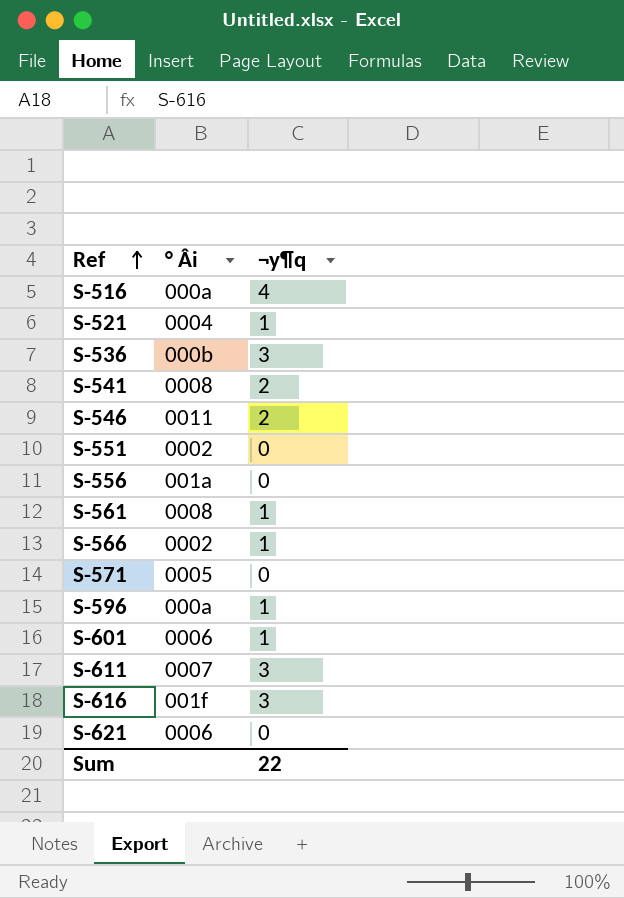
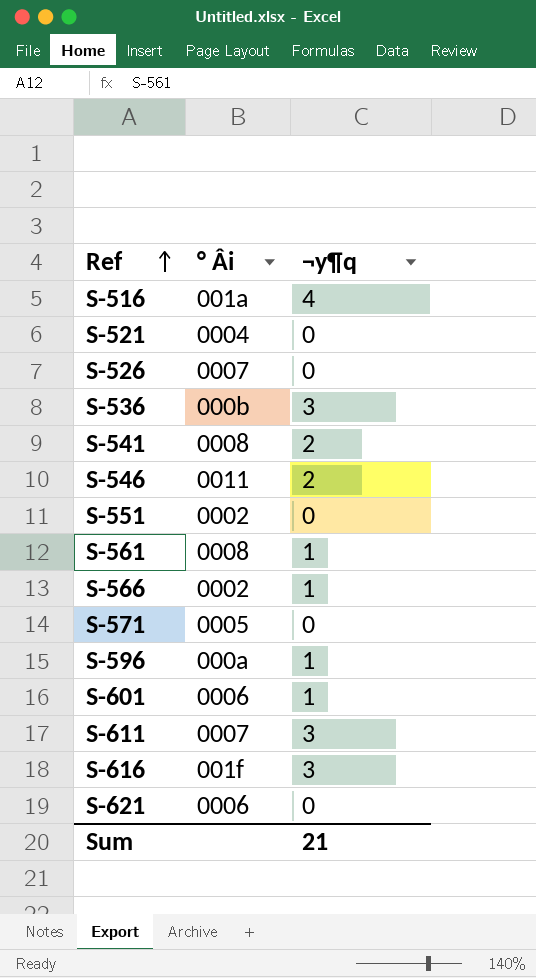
row S-556: 001a | 0 -> none
S-516 | ° Âi: 000a -> 001a
S-521 | ¬y¶q: 1 -> 0
row S-526: none -> 0007 | 0
Sum | ¬y¶q: 22 -> 21

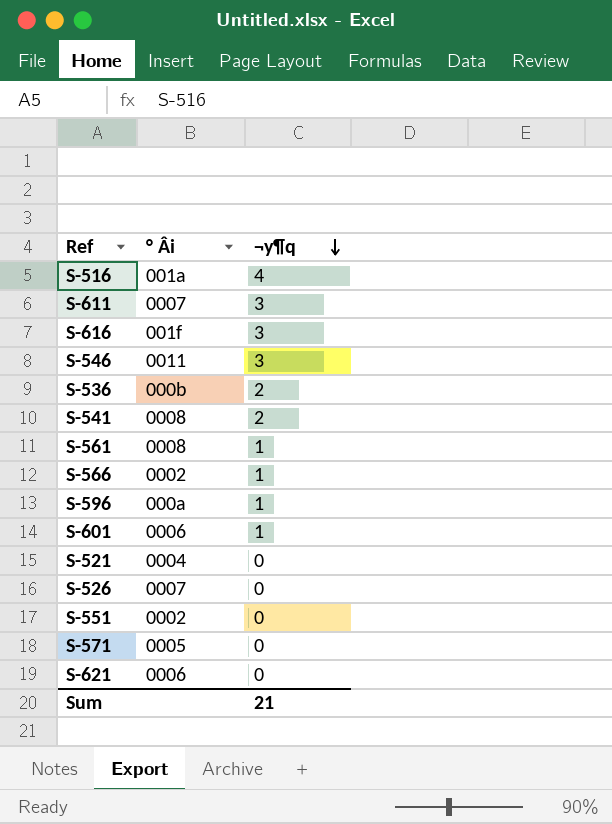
row order: Ref ascending -> ¬y¶q descending
S-546 | ¬y¶q: 2 -> 3
S-536 | ¬y¶q: 3 -> 2

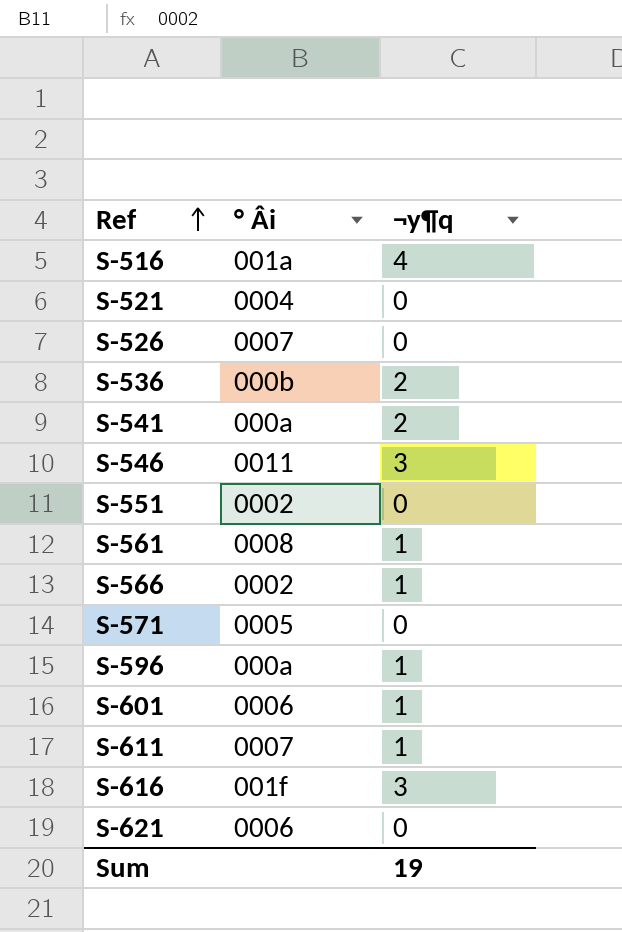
row order: ¬y¶q descending -> Ref ascending
S-541 | ° Âi: 0008 -> 000a
S-611 | ¬y¶q: 3 -> 1
Sum | ¬y¶q: 21 -> 19

